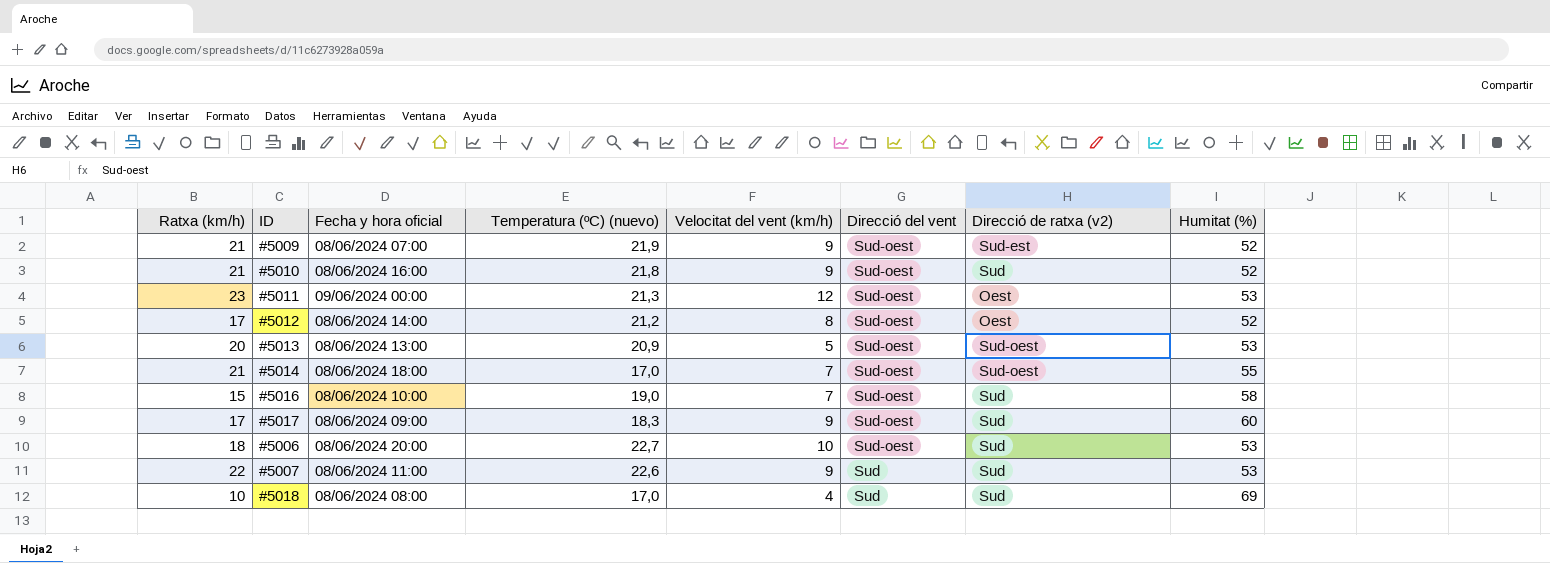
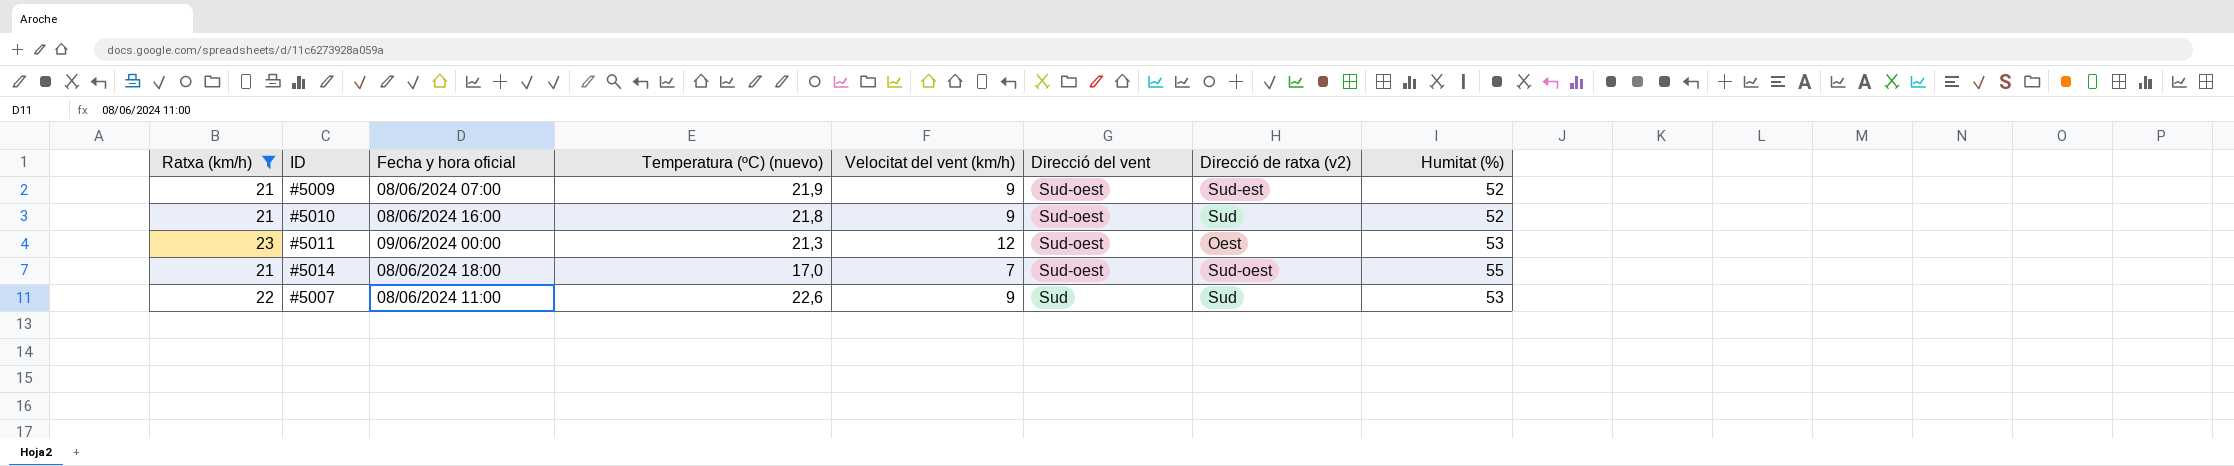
filter: none -> Ratxa (km/h) >= 21

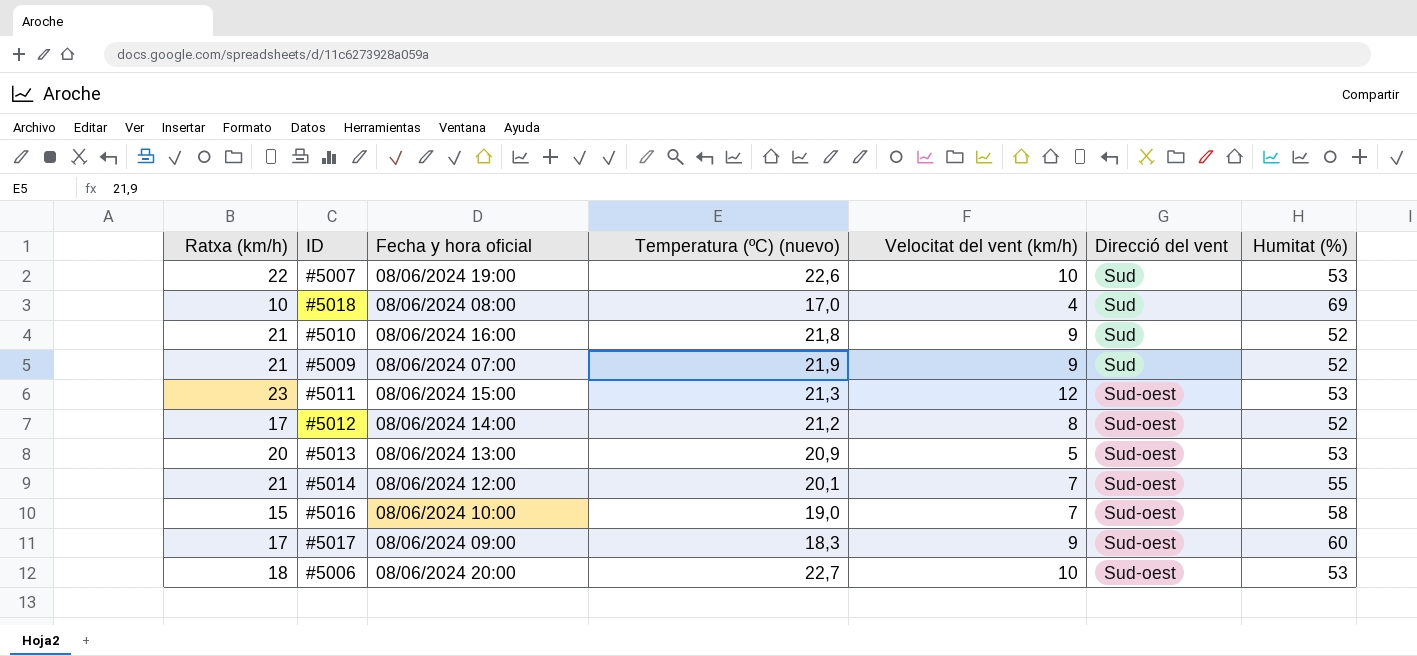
filter: Ratxa (km/h) >= 21 -> none
row order: Direcció del vent descending -> Direcció del vent ascending
column Direcció de ratxa (v2) | position: 7 -> none
#5007 | Fecha y hora oficial: 08/06/2024 11:00 -> 08/06/2024 19:00
#5007 | Velocitat del vent (km/h): 9 -> 10
#5010 | Direcció del vent: Sud-oest -> Sud
#5009 | Direcció del vent: Sud-oest -> Sud
#5011 | Fecha y hora oficial: 09/06/2024 00:00 -> 08/06/2024 15:00
#5014 | Fecha y hora oficial: 08/06/2024 18:00 -> 08/06/2024 12:00
#5014 | Temperatura (ºC) (nuevo): 17,0 -> 20,1

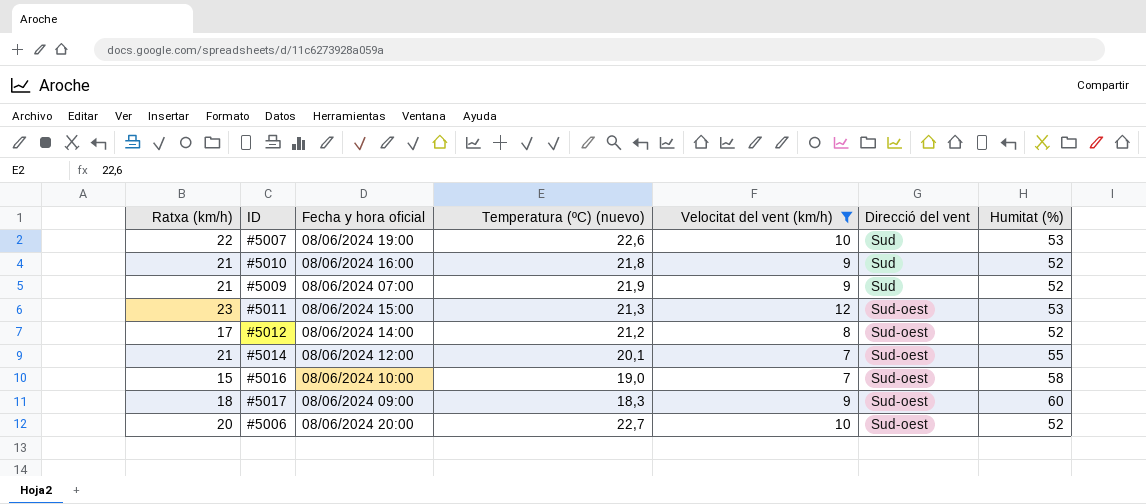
filter: none -> Velocitat del vent (km/h) >= 7
#5017 | Ratxa (km/h): 17 -> 18
#5006 | Ratxa (km/h): 18 -> 20
#5006 | Humitat (%): 53 -> 52

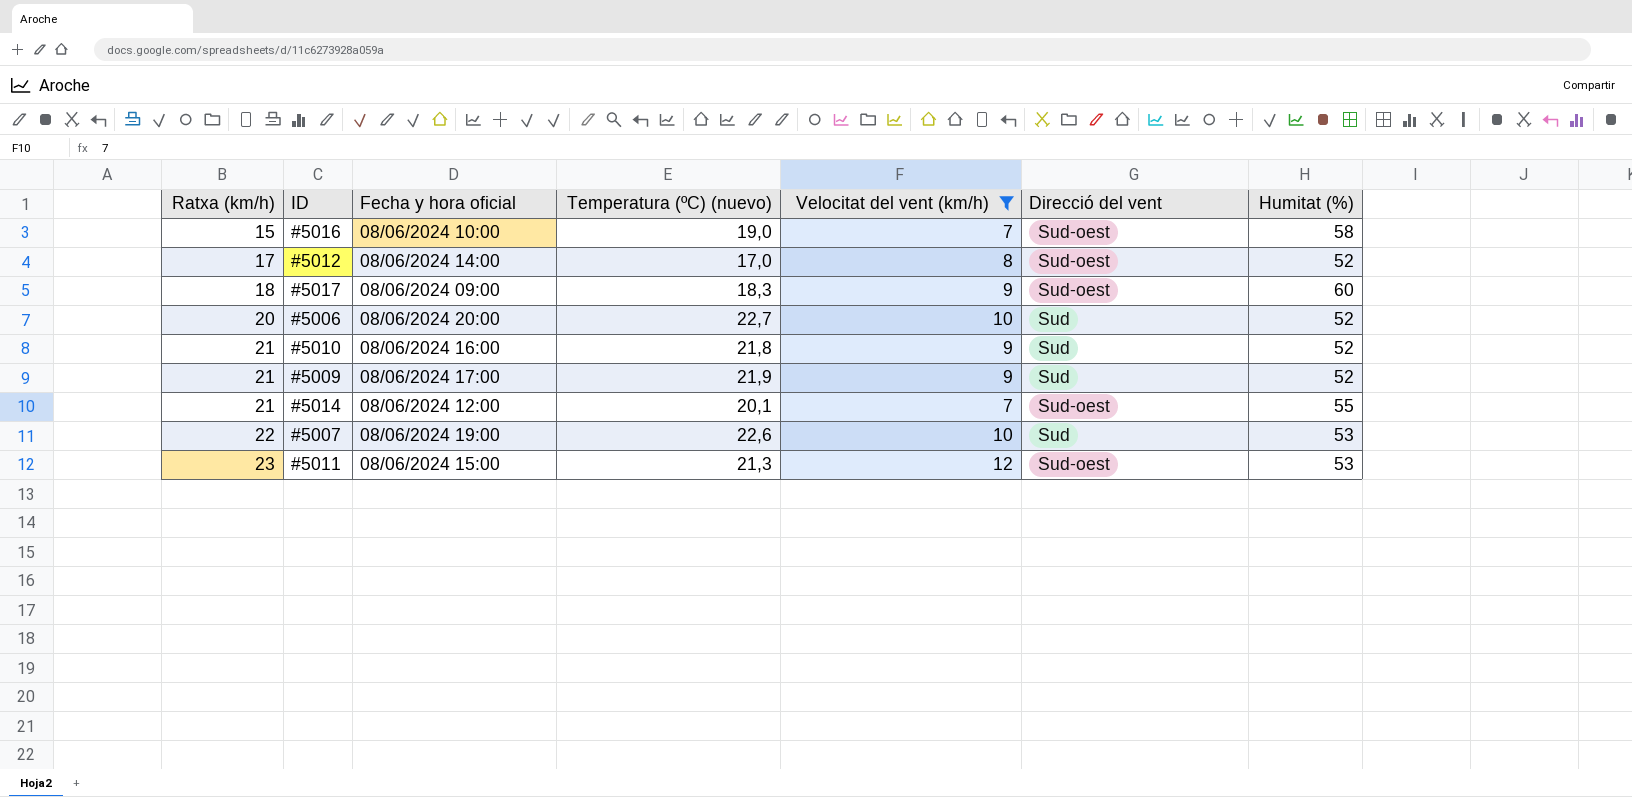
row order: Direcció del vent ascending -> Ratxa (km/h) ascending
#5012 | Temperatura (ºC) (nuevo): 21,2 -> 17,0
#5006 | Direcció del vent: Sud-oest -> Sud
#5009 | Fecha y hora oficial: 08/06/2024 07:00 -> 08/06/2024 17:00

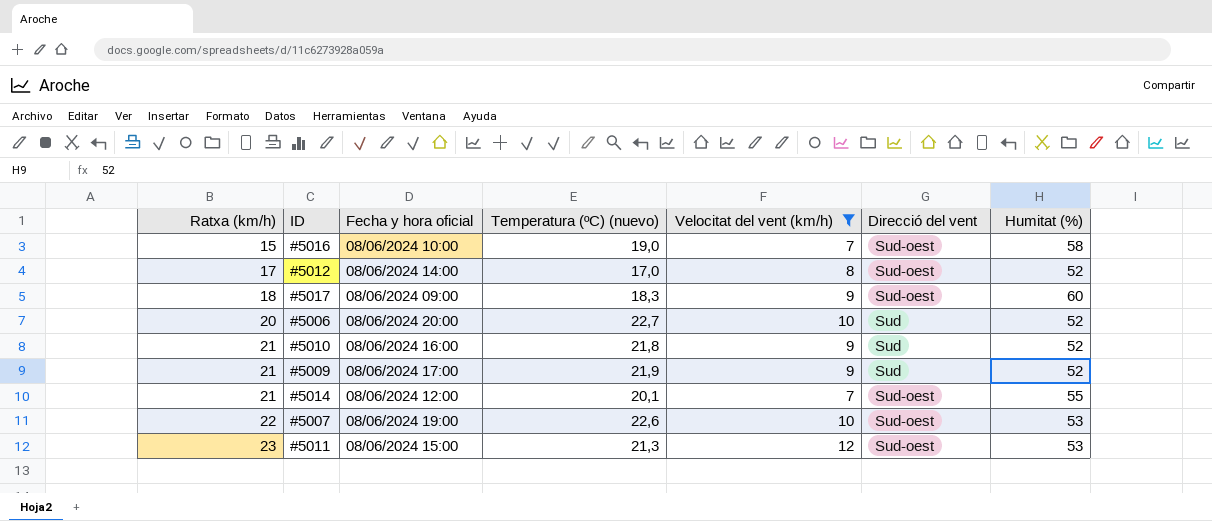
#5007 | Direcció del vent: Sud -> Sud-oest

